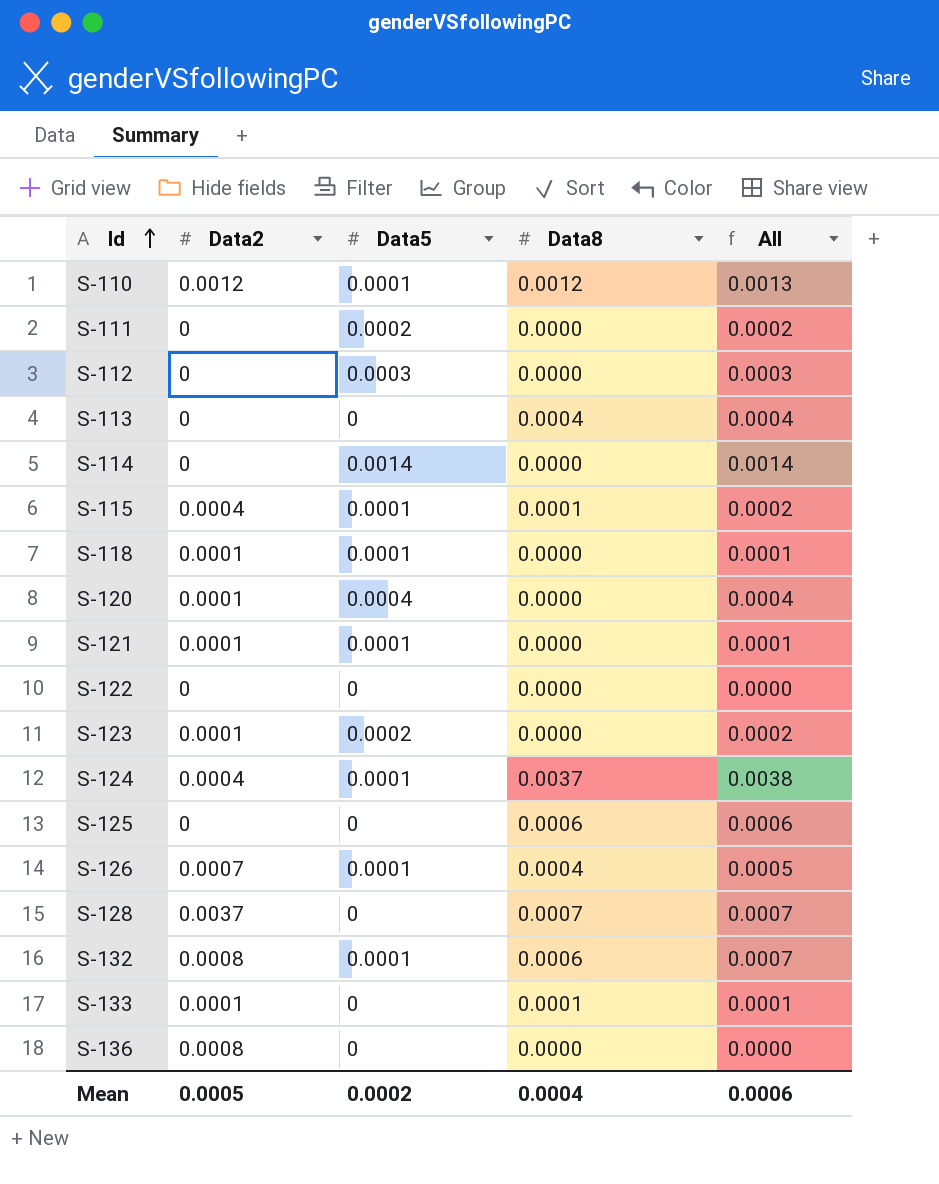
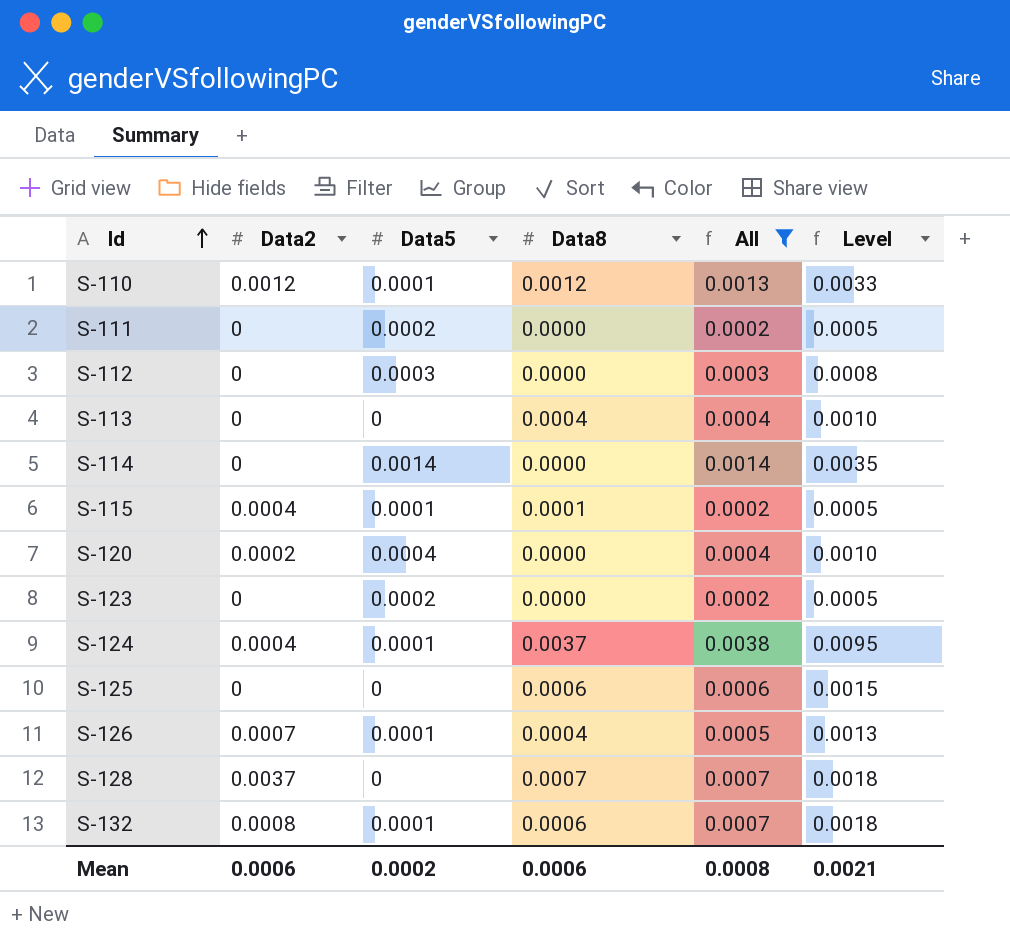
filter: none -> All >= 0.0002
column Level | formula: none -> [All] * 2.5
S-120 | Data2: 0.0001 -> 0.0002
S-123 | Data2: 0.0001 -> 0
Mean | Data2: 0.0005 -> 0.0006
Mean | Data8: 0.0004 -> 0.0006
Mean | All: 0.0006 -> 0.0008

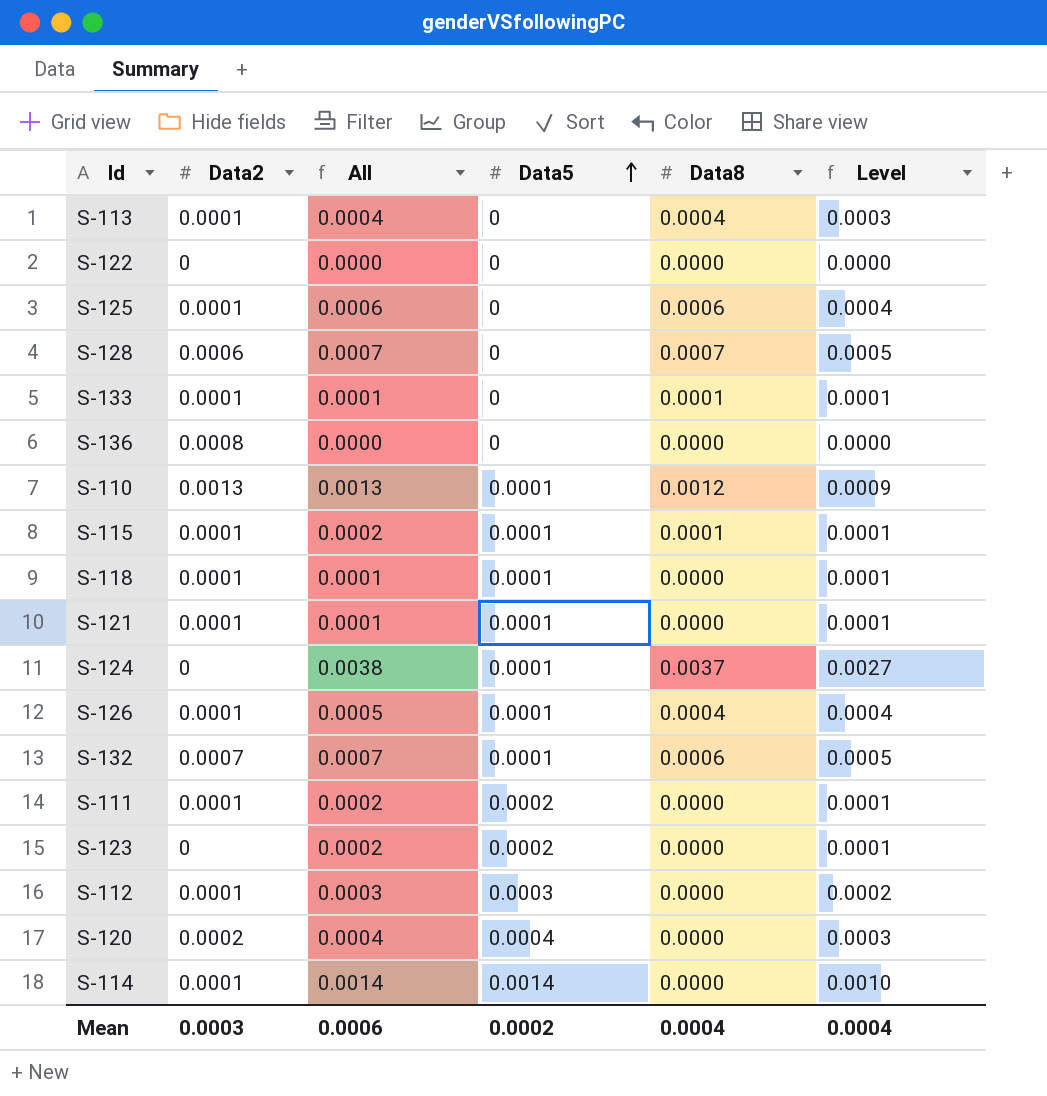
filter: All >= 0.0002 -> none
row order: Id ascending -> Data5 ascending
column All | position: 5 -> 3
column Level | formula: [All] * 2.5 -> [All] * 0.7
S-113 | Data2: 0 -> 0.0001
S-125 | Data2: 0 -> 0.0001
S-128 | Data2: 0.0037 -> 0.0006
S-110 | Data2: 0.0012 -> 0.0013
S-115 | Data2: 0.0004 -> 0.0001
S-124 | Data2: 0.0004 -> 0
S-126 | Data2: 0.0007 -> 0.0001
S-132 | Data2: 0.0008 -> 0.0007
S-111 | Data2: 0 -> 0.0001
S-112 | Data2: 0 -> 0.0001
S-114 | Data2: 0 -> 0.0001
Mean | Data2: 0.0006 -> 0.0003
Mean | All: 0.0008 -> 0.0006
Mean | Data8: 0.0006 -> 0.0004
Mean | Level: 0.0021 -> 0.0004

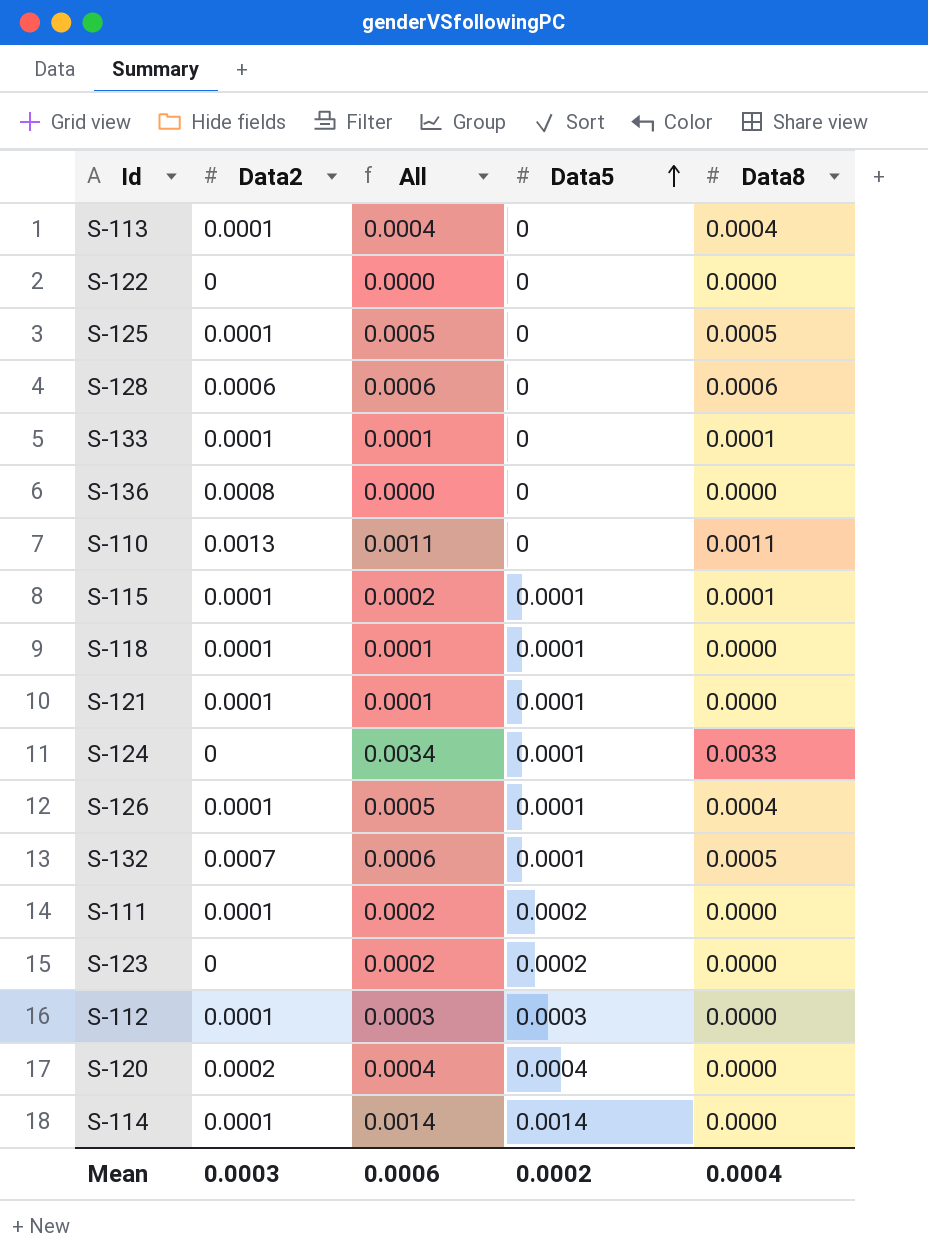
column Level | formula: [All] * 0.7 -> none
S-125 | All: 0.0006 -> 0.0005
S-125 | Data8: 0.0006 -> 0.0005
S-128 | All: 0.0007 -> 0.0006
S-128 | Data8: 0.0007 -> 0.0006
S-110 | All: 0.0013 -> 0.0011
S-110 | Data5: 0.0001 -> 0
S-110 | Data8: 0.0012 -> 0.0011
S-124 | All: 0.0038 -> 0.0034
S-124 | Data8: 0.0037 -> 0.0033
S-132 | All: 0.0007 -> 0.0006
S-132 | Data8: 0.0006 -> 0.0005

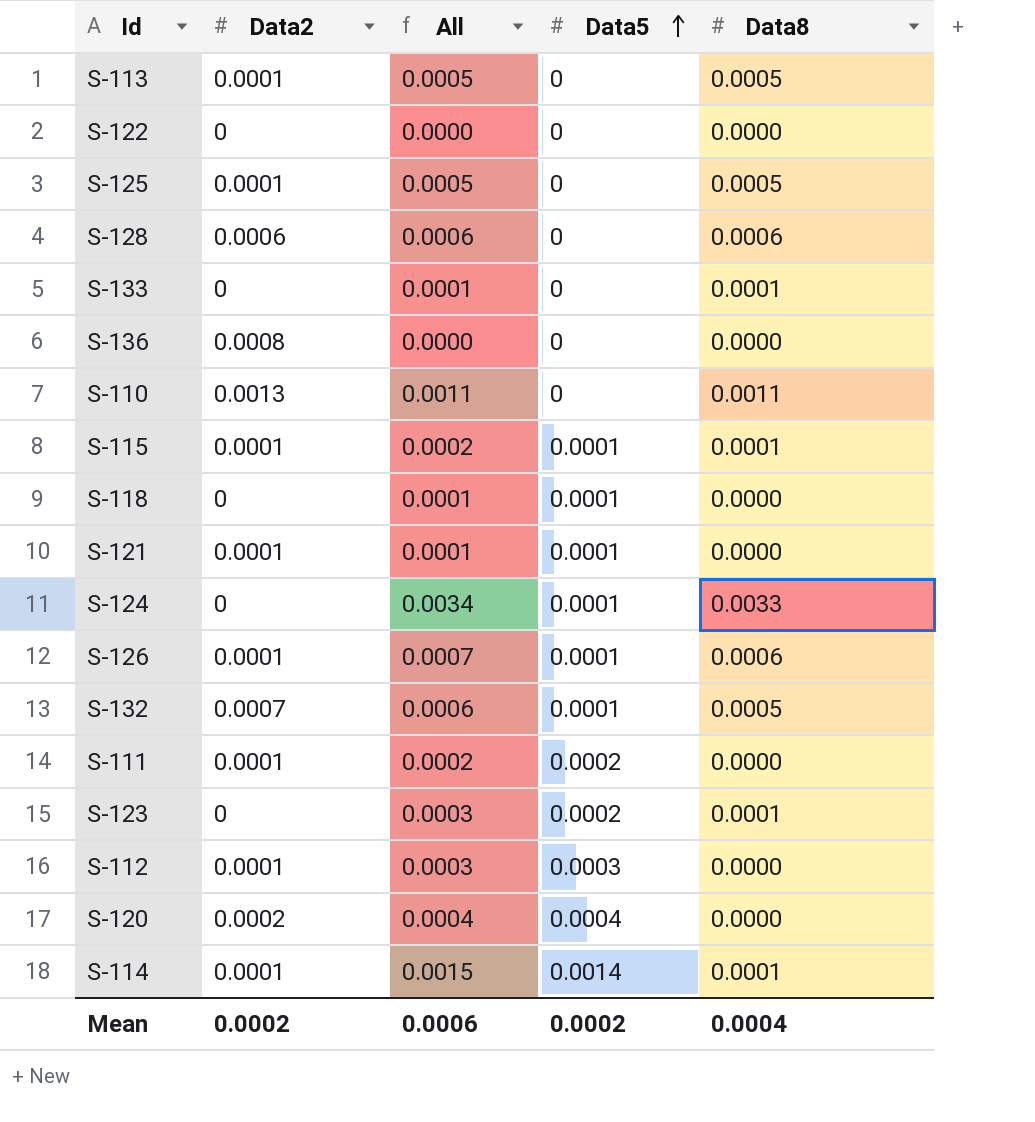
S-113 | All: 0.0004 -> 0.0005
S-113 | Data8: 0.0004 -> 0.0005
S-133 | Data2: 0.0001 -> 0
S-118 | Data2: 0.0001 -> 0
S-126 | All: 0.0005 -> 0.0007
S-126 | Data8: 0.0004 -> 0.0006
S-123 | All: 0.0002 -> 0.0003
S-123 | Data8: 0.0000 -> 0.0001
S-114 | All: 0.0014 -> 0.0015
S-114 | Data8: 0.0000 -> 0.0001
Mean | Data2: 0.0003 -> 0.0002

